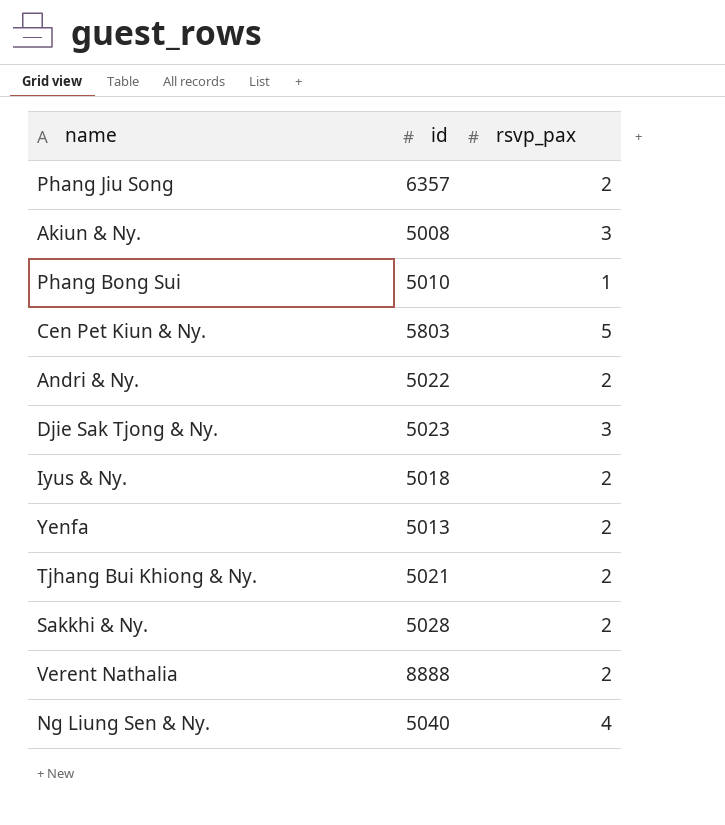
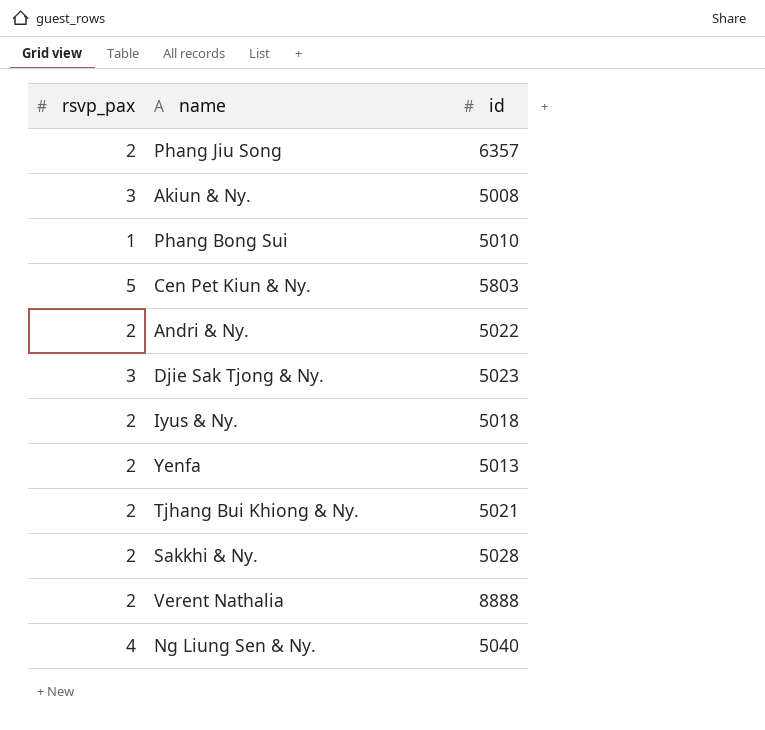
column rsvp_pax | position: 3 -> 1

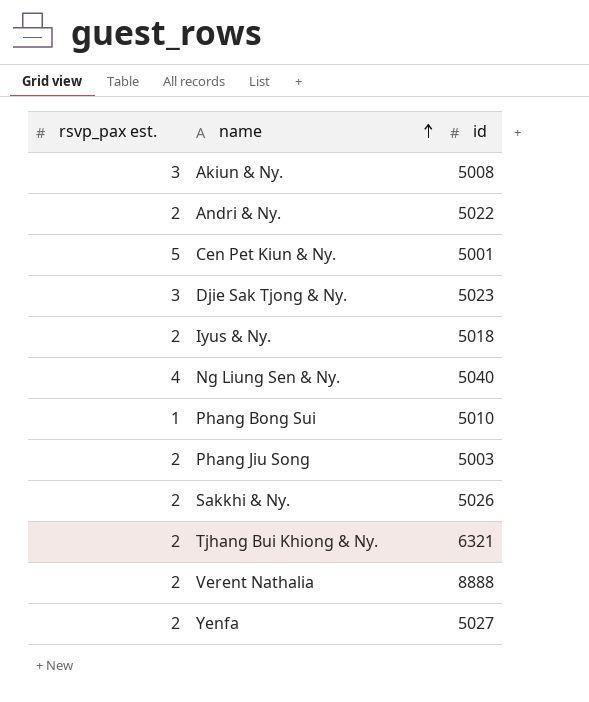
row order: none -> name ascending
column name: rsvp_pax -> rsvp_pax est.
Cen Pet Kiun & Ny. | id: 5803 -> 5001
Phang Jiu Song | id: 6357 -> 5003
Sakkhi & Ny. | id: 5028 -> 5026
Tjhang Bui Khiong & Ny. | id: 5021 -> 6321
Yenfa | id: 5013 -> 5027

